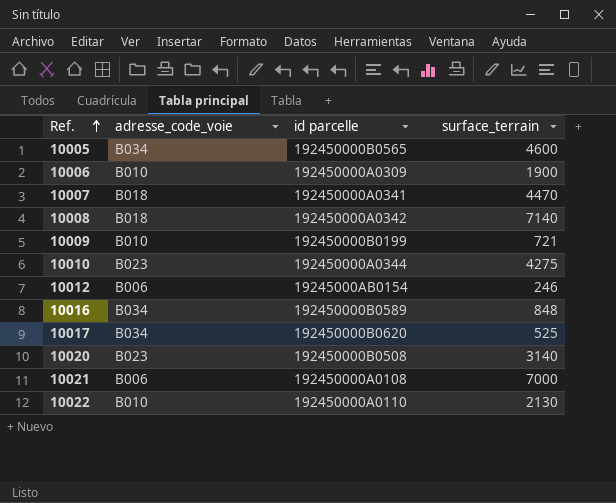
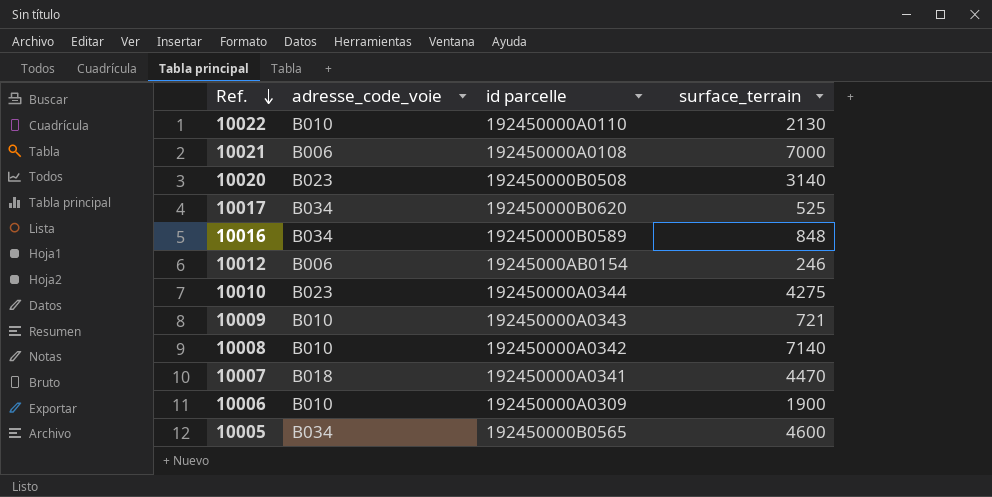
row order: Ref. ascending -> Ref. descending
10009 | id parcelle: 192450000B0199 -> 192450000A0343
10008 | adresse_code_voie: B018 -> B010

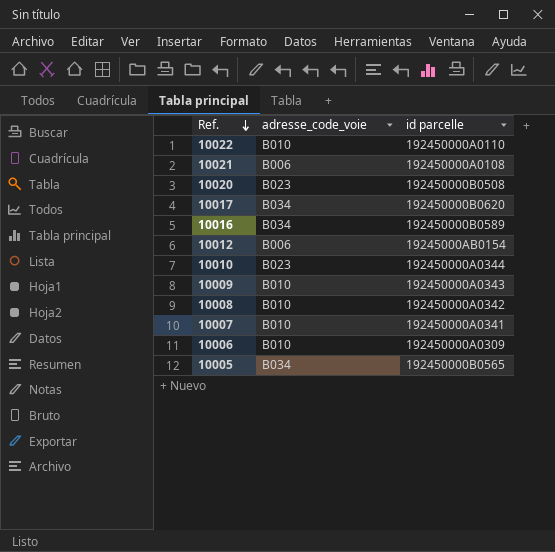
column surface_terrain | position: 4 -> none
10007 | adresse_code_voie: B018 -> B010

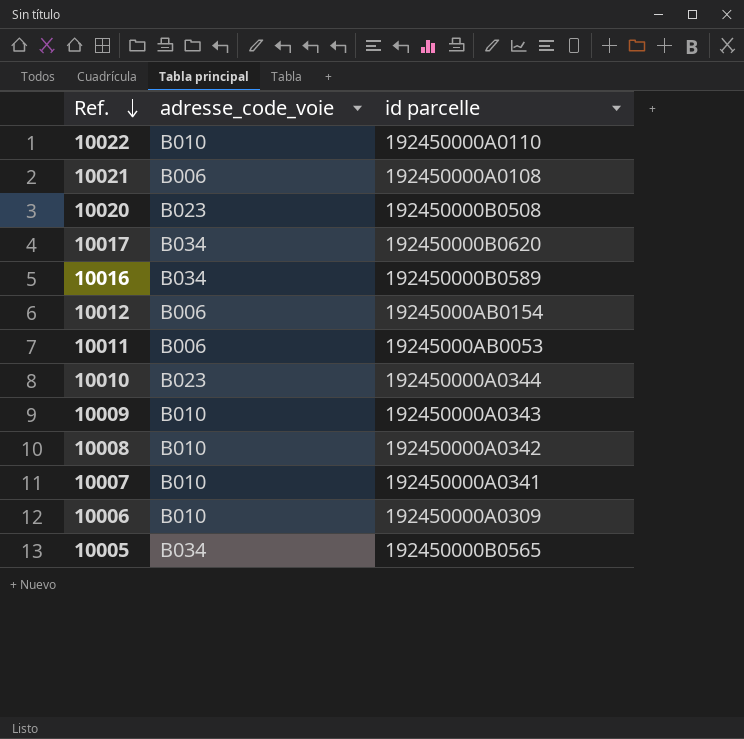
row 10011: none -> B006 | 19245000AB0053

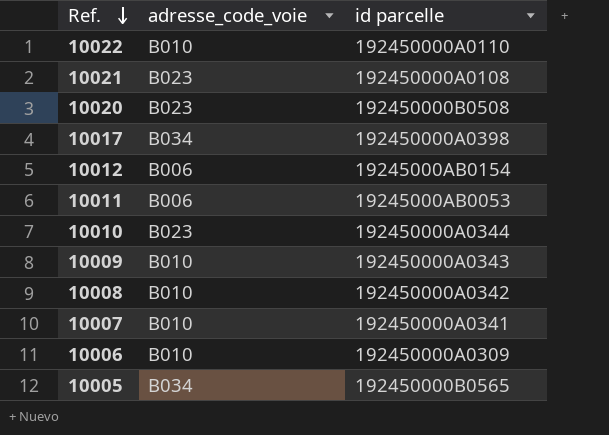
row 10016: B034 | 192450000B0589 -> none
10021 | adresse_code_voie: B006 -> B023
10017 | id parcelle: 192450000B0620 -> 192450000A0398

